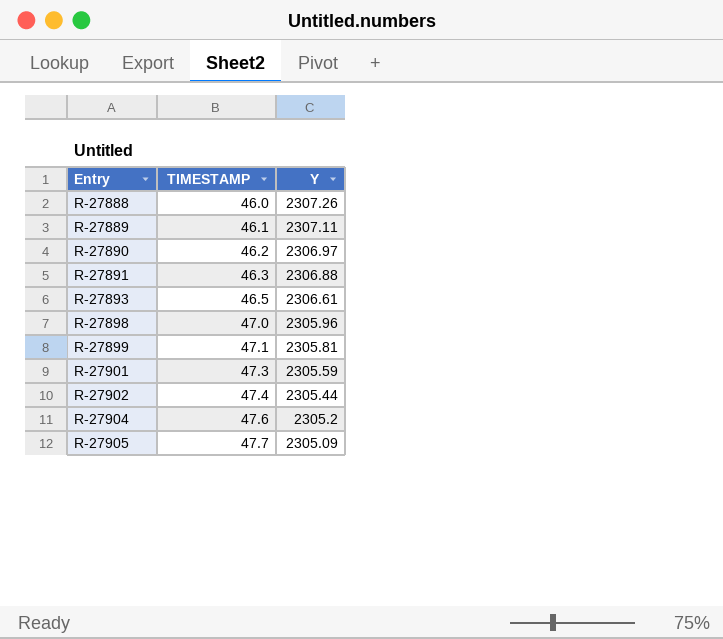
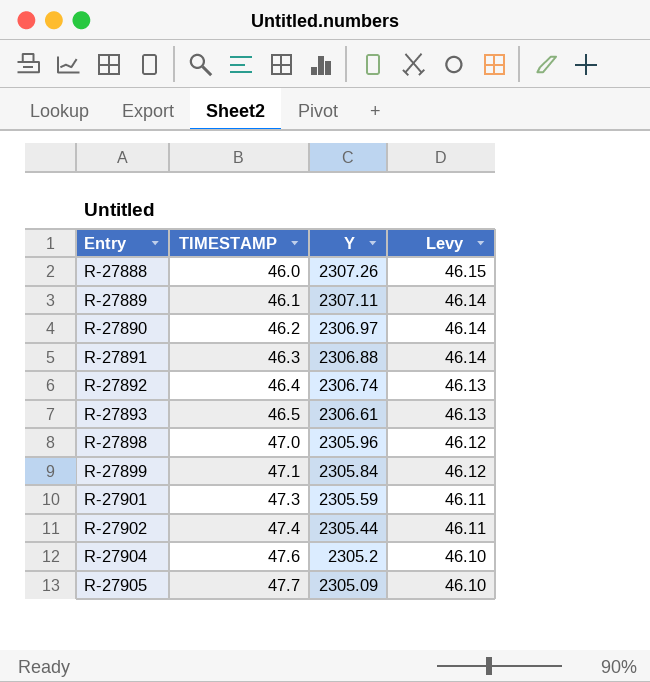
column Levy | formula: none -> [Y] * 0.02
row R-27892: none -> 46.4 | 2306.74 | 46.13
R-27899 | Y: 2305.81 -> 2305.84

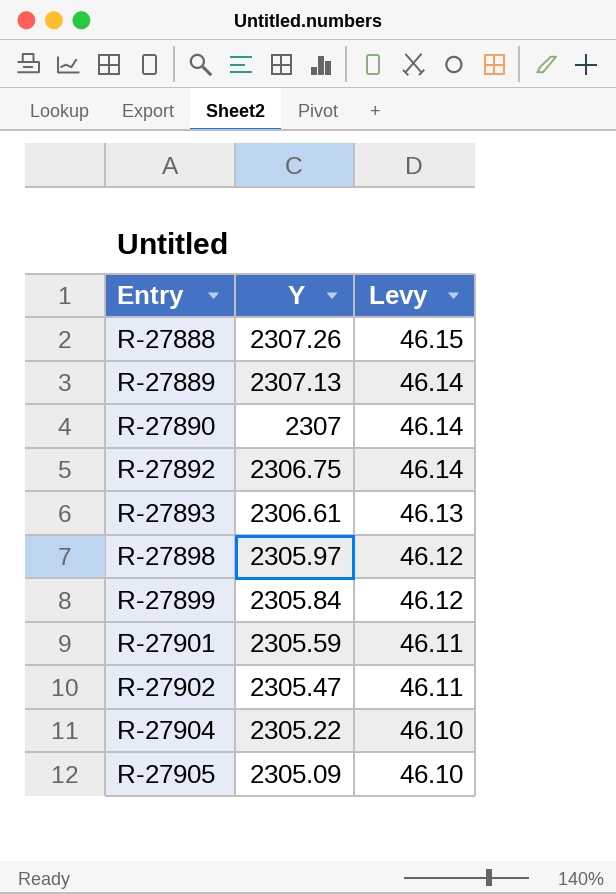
column TIMESTAMP | position: 2 -> none
row R-27891: 46.3 | 2306.88 | 46.14 -> none
R-27889 | Y: 2307.11 -> 2307.13
R-27890 | Y: 2306.97 -> 2307
R-27892 | Y: 2306.74 -> 2306.75
R-27892 | Levy: 46.13 -> 46.14
R-27898 | Y: 2305.96 -> 2305.97
R-27902 | Y: 2305.44 -> 2305.47
R-27904 | Y: 2305.2 -> 2305.22

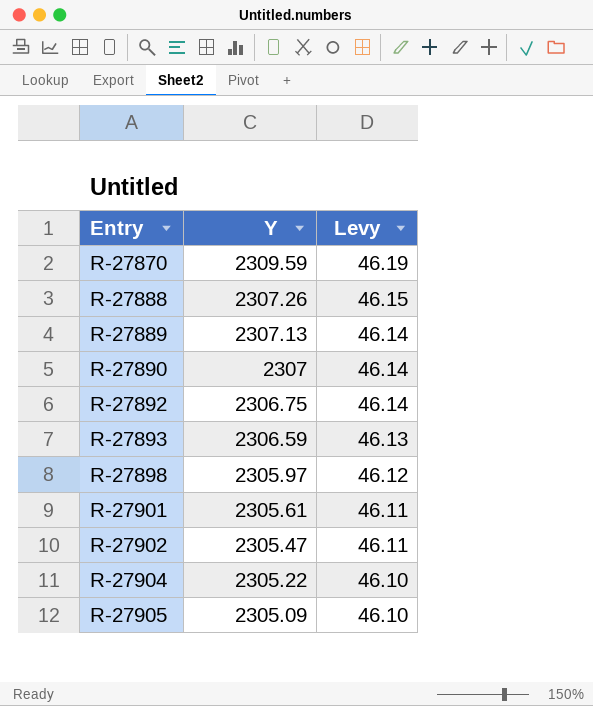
row R-27899: 2305.84 | 46.12 -> none
row R-27870: none -> 2309.59 | 46.19
R-27893 | Y: 2306.61 -> 2306.59
R-27901 | Y: 2305.59 -> 2305.61

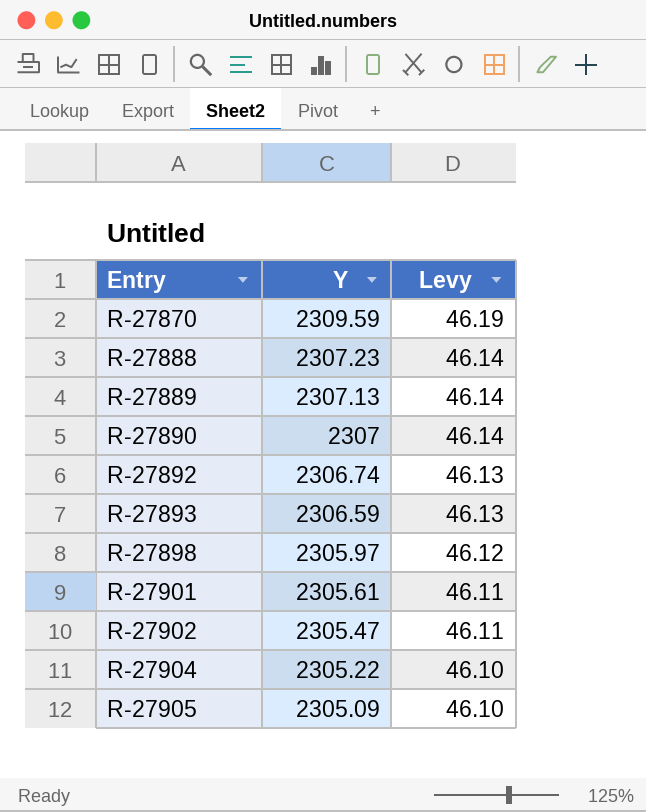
R-27888 | Y: 2307.26 -> 2307.23
R-27888 | Levy: 46.15 -> 46.14
R-27892 | Y: 2306.75 -> 2306.74
R-27892 | Levy: 46.14 -> 46.13

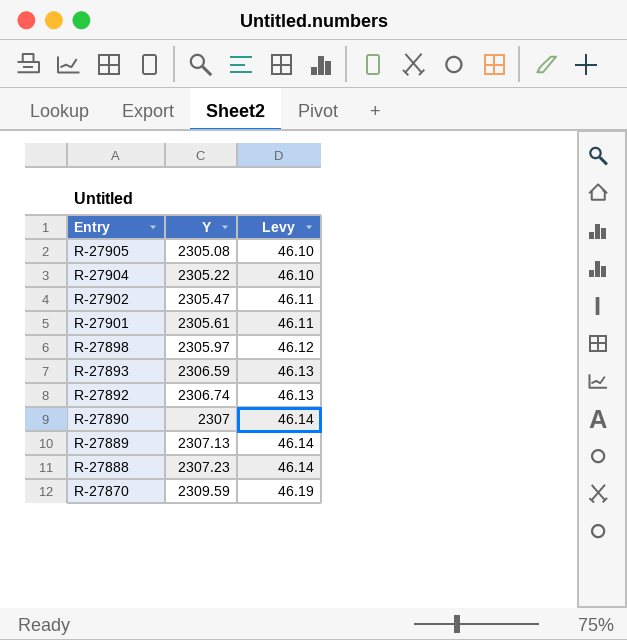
row order: Entry ascending -> Entry descending
R-27905 | Y: 2305.09 -> 2305.08

